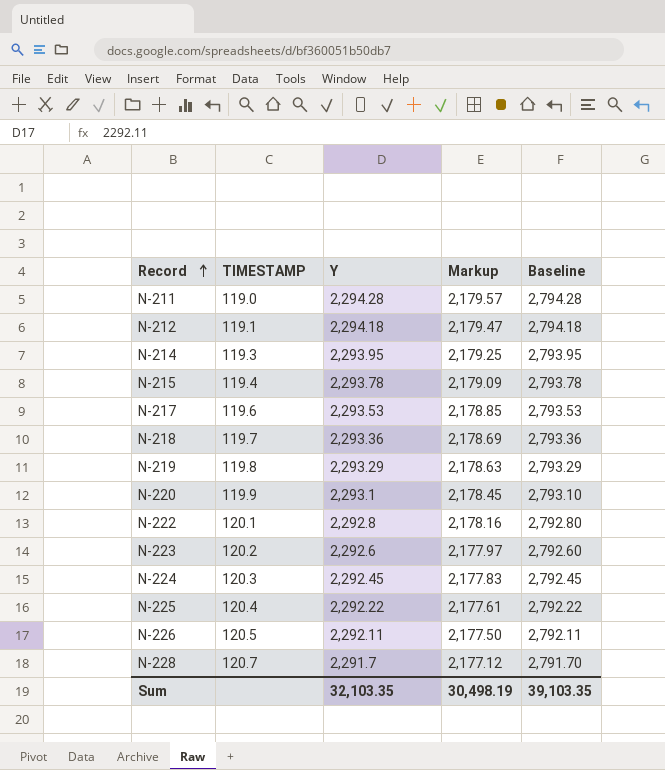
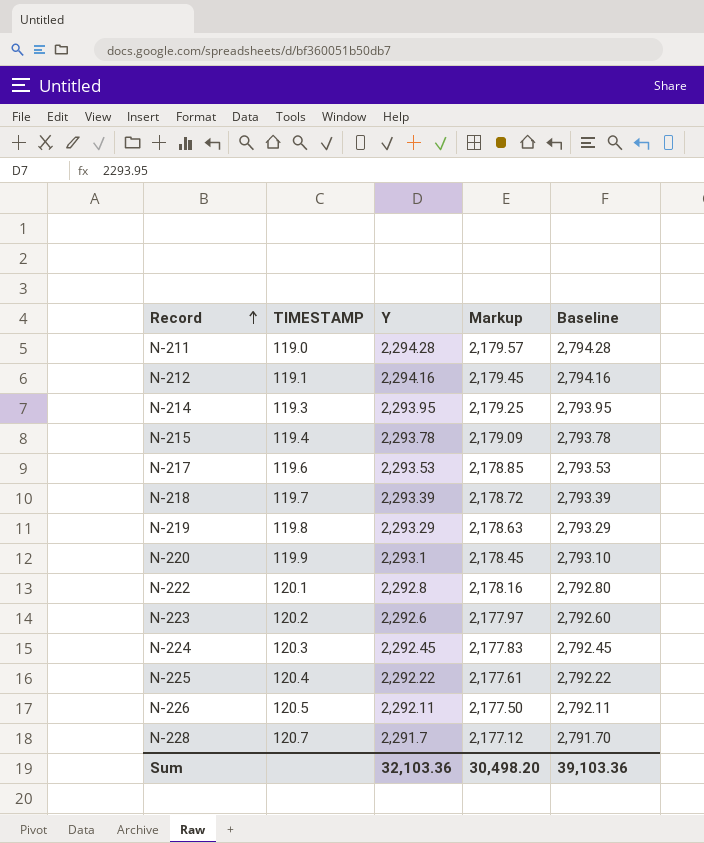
N-212 | Y: 2,294.18 -> 2,294.16
N-212 | Markup: 2,179.47 -> 2,179.45
N-212 | Baseline: 2,794.18 -> 2,794.16
N-218 | Y: 2,293.36 -> 2,293.39
N-218 | Markup: 2,178.69 -> 2,178.72
N-218 | Baseline: 2,793.36 -> 2,793.39
Sum | Y: 32,103.35 -> 32,103.36
Sum | Markup: 30,498.19 -> 30,498.20
Sum | Baseline: 39,103.35 -> 39,103.36

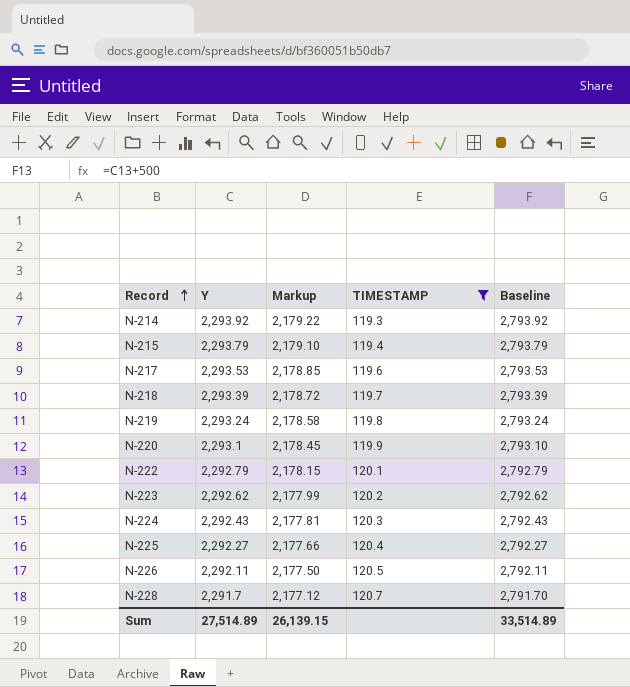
filter: none -> TIMESTAMP >= 119.3
column TIMESTAMP | position: 2 -> 4
N-214 | Y: 2,293.95 -> 2,293.92
N-214 | Markup: 2,179.25 -> 2,179.22
N-214 | Baseline: 2,793.95 -> 2,793.92
N-215 | Y: 2,293.78 -> 2,293.79
N-215 | Markup: 2,179.09 -> 2,179.10
N-215 | Baseline: 2,793.78 -> 2,793.79
N-219 | Y: 2,293.29 -> 2,293.24
N-219 | Markup: 2,178.63 -> 2,178.58
N-219 | Baseline: 2,793.29 -> 2,793.24
N-222 | Y: 2,292.8 -> 2,292.79
N-222 | Markup: 2,178.16 -> 2,178.15
N-222 | Baseline: 2,792.80 -> 2,792.79
N-223 | Y: 2,292.6 -> 2,292.62
N-223 | Markup: 2,177.97 -> 2,177.99
N-223 | Baseline: 2,792.60 -> 2,792.62
N-224 | Y: 2,292.45 -> 2,292.43
N-224 | Markup: 2,177.83 -> 2,177.81
N-224 | Baseline: 2,792.45 -> 2,792.43
N-225 | Y: 2,292.22 -> 2,292.27
N-225 | Markup: 2,177.61 -> 2,177.66
N-225 | Baseline: 2,792.22 -> 2,792.27
Sum | Y: 32,103.36 -> 27,514.89
Sum | Markup: 30,498.20 -> 26,139.15
Sum | Baseline: 39,103.36 -> 33,514.89

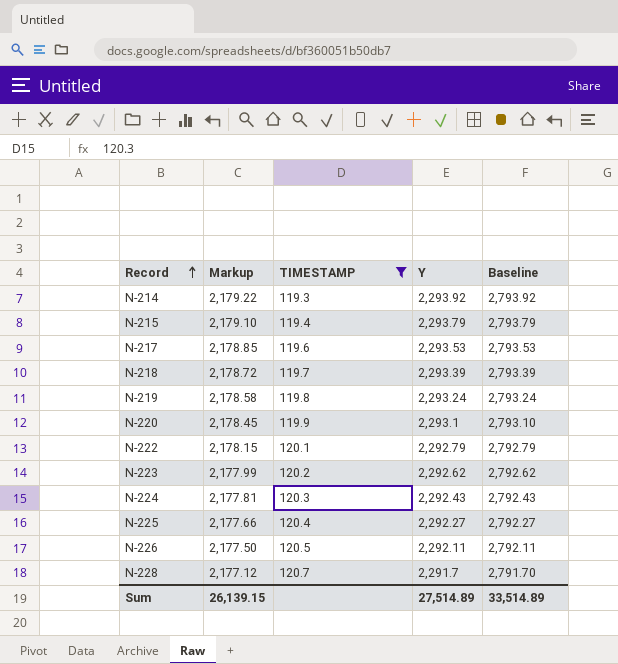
column Y | position: 2 -> 4

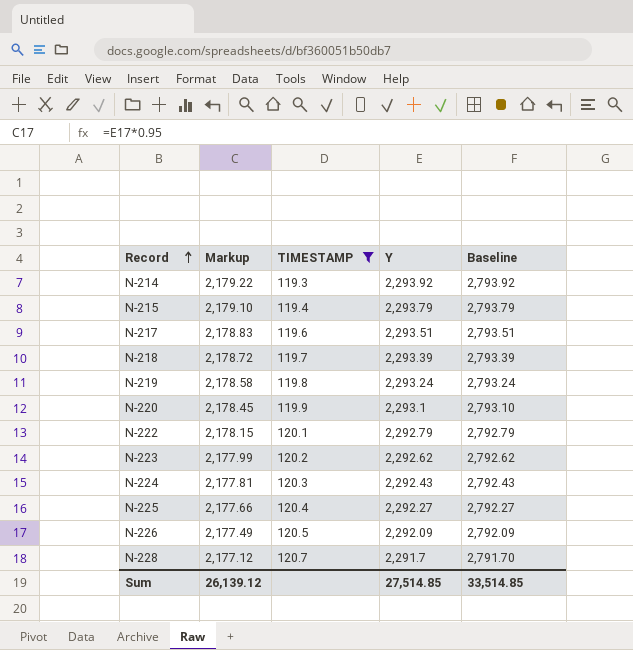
N-217 | Markup: 2,178.85 -> 2,178.83
N-217 | Y: 2,293.53 -> 2,293.51
N-217 | Baseline: 2,793.53 -> 2,793.51
N-226 | Markup: 2,177.50 -> 2,177.49
N-226 | Y: 2,292.11 -> 2,292.09
N-226 | Baseline: 2,792.11 -> 2,792.09
Sum | Markup: 26,139.15 -> 26,139.12
Sum | Y: 27,514.89 -> 27,514.85
Sum | Baseline: 33,514.89 -> 33,514.85

